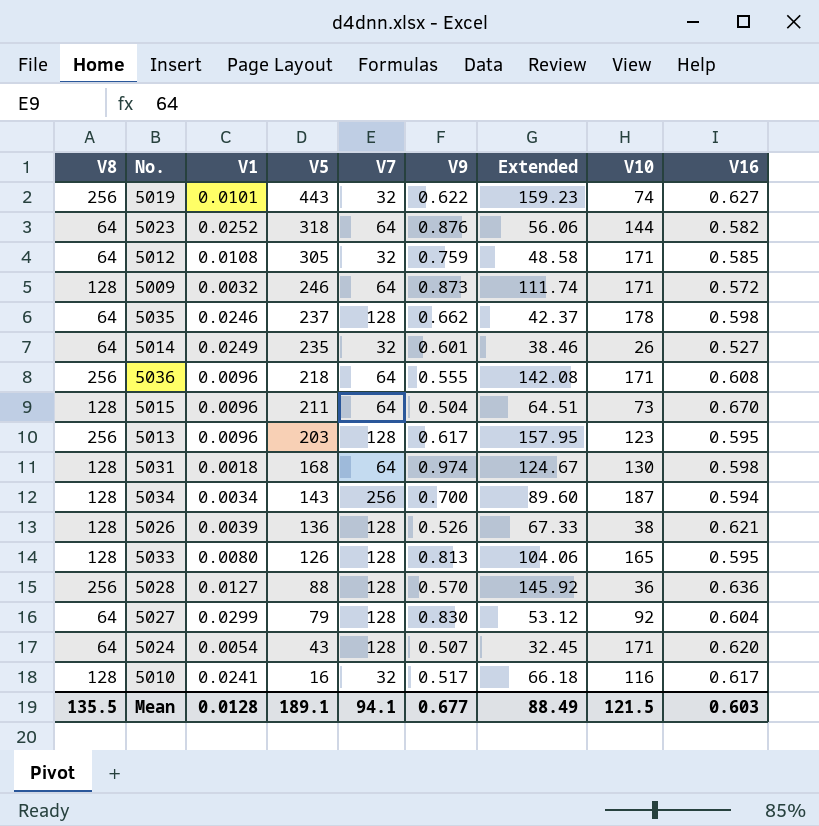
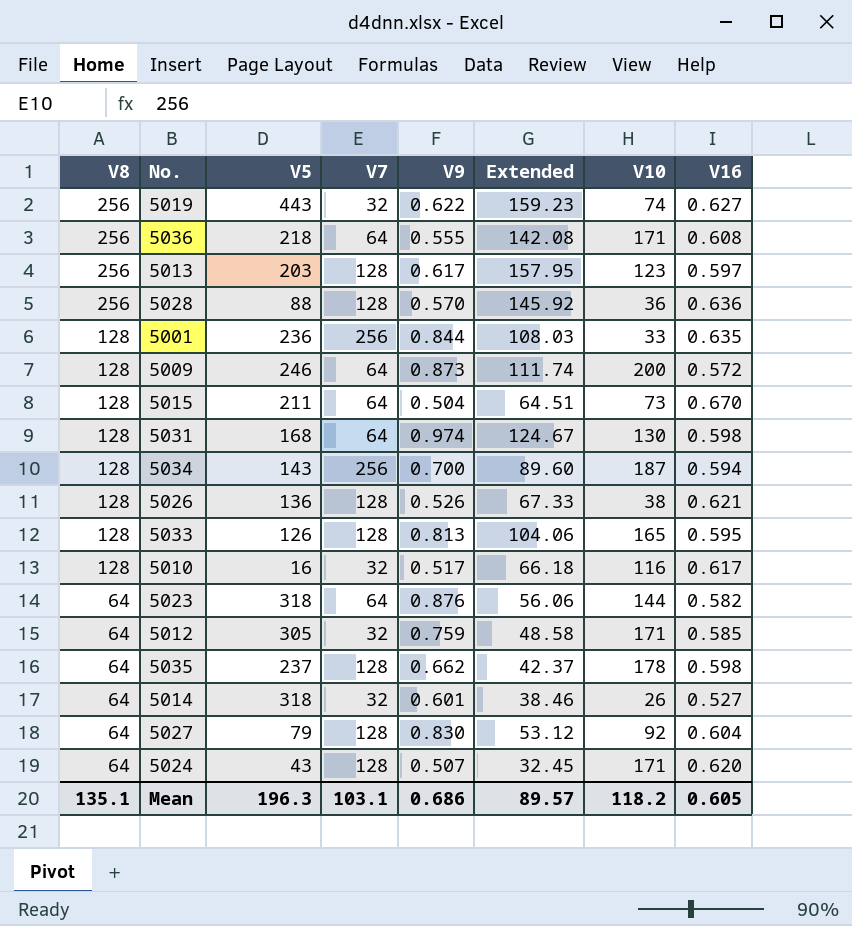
row order: V5 descending -> V8 descending
column V1 | position: 3 -> none
5013 | V16: 0.595 -> 0.597
row 5001: none -> 128 | 236 | 256 | 0.844 | 108.03 | 33 | 0.635
5009 | V10: 171 -> 200
5014 | V5: 235 -> 318
Mean | V8: 135.5 -> 135.1
Mean | V5: 189.1 -> 196.3
Mean | V7: 94.1 -> 103.1
Mean | V9: 0.677 -> 0.686
Mean | Extended: 88.49 -> 89.57
Mean | V10: 121.5 -> 118.2
Mean | V16: 0.603 -> 0.605

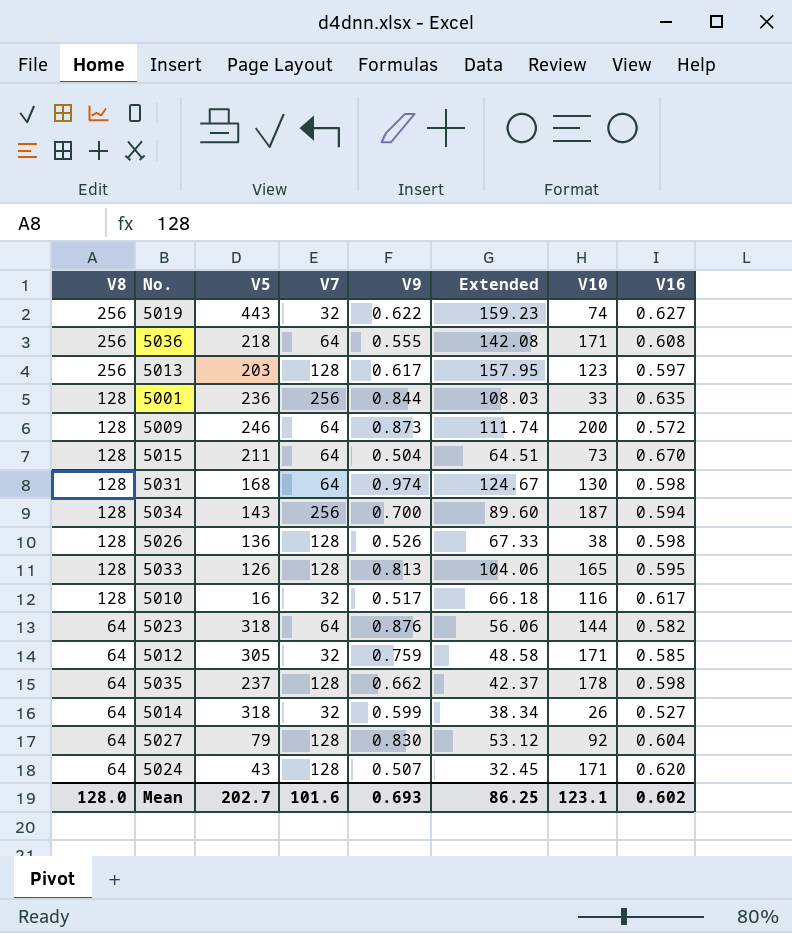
row 5028: 256 | 88 | 128 | 0.570 | 145.92 | 36 | 0.636 -> none
5026 | V16: 0.621 -> 0.598
5014 | V9: 0.601 -> 0.599
5014 | Extended: 38.46 -> 38.34
Mean | V8: 135.1 -> 128.0
Mean | V5: 196.3 -> 202.7
Mean | V7: 103.1 -> 101.6
Mean | V9: 0.686 -> 0.693
Mean | Extended: 89.57 -> 86.25
Mean | V10: 118.2 -> 123.1
Mean | V16: 0.605 -> 0.602

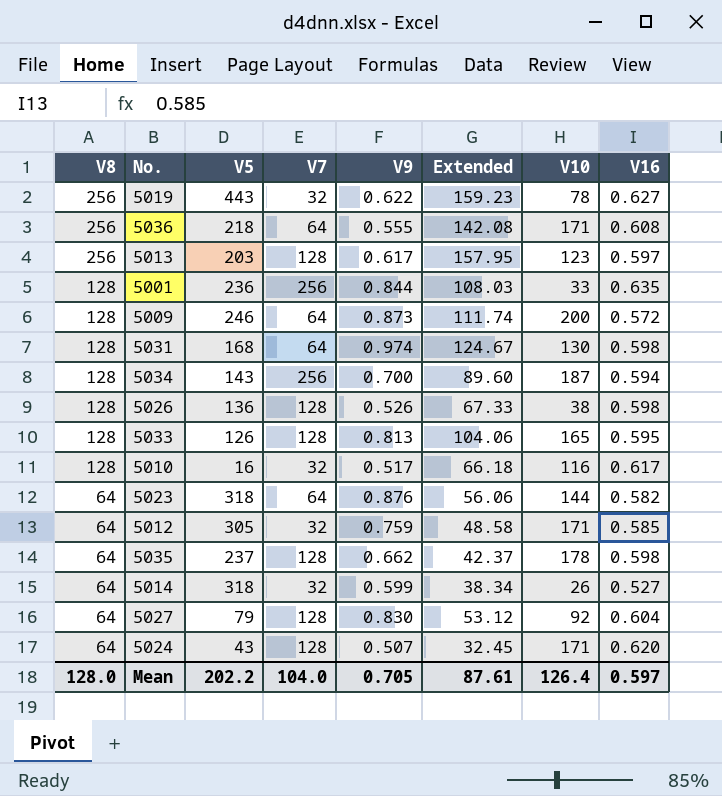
row 5015: 128 | 211 | 64 | 0.504 | 64.51 | 73 | 0.670 -> none
5019 | V10: 74 -> 78
Mean | V5: 202.7 -> 202.2
Mean | V7: 101.6 -> 104.0
Mean | V9: 0.693 -> 0.705
Mean | Extended: 86.25 -> 87.61
Mean | V10: 123.1 -> 126.4
Mean | V16: 0.602 -> 0.597

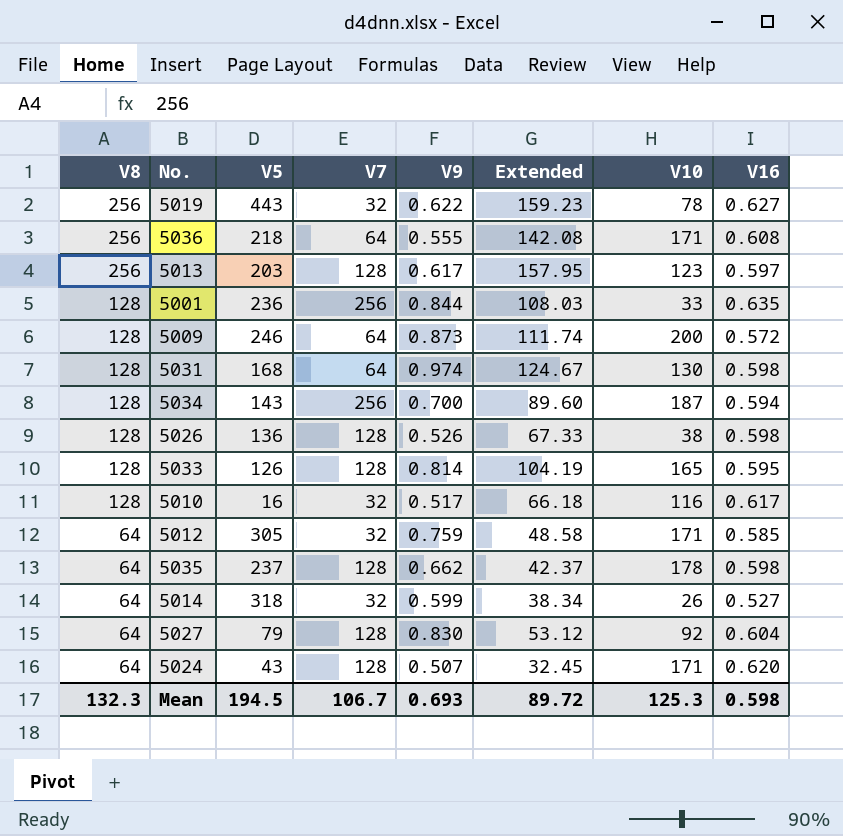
row 5023: 64 | 318 | 64 | 0.876 | 56.06 | 144 | 0.582 -> none
5033 | V9: 0.813 -> 0.814
5033 | Extended: 104.06 -> 104.19
Mean | V8: 128.0 -> 132.3
Mean | V5: 202.2 -> 194.5
Mean | V7: 104.0 -> 106.7
Mean | V9: 0.705 -> 0.693
Mean | Extended: 87.61 -> 89.72
Mean | V10: 126.4 -> 125.3
Mean | V16: 0.597 -> 0.598

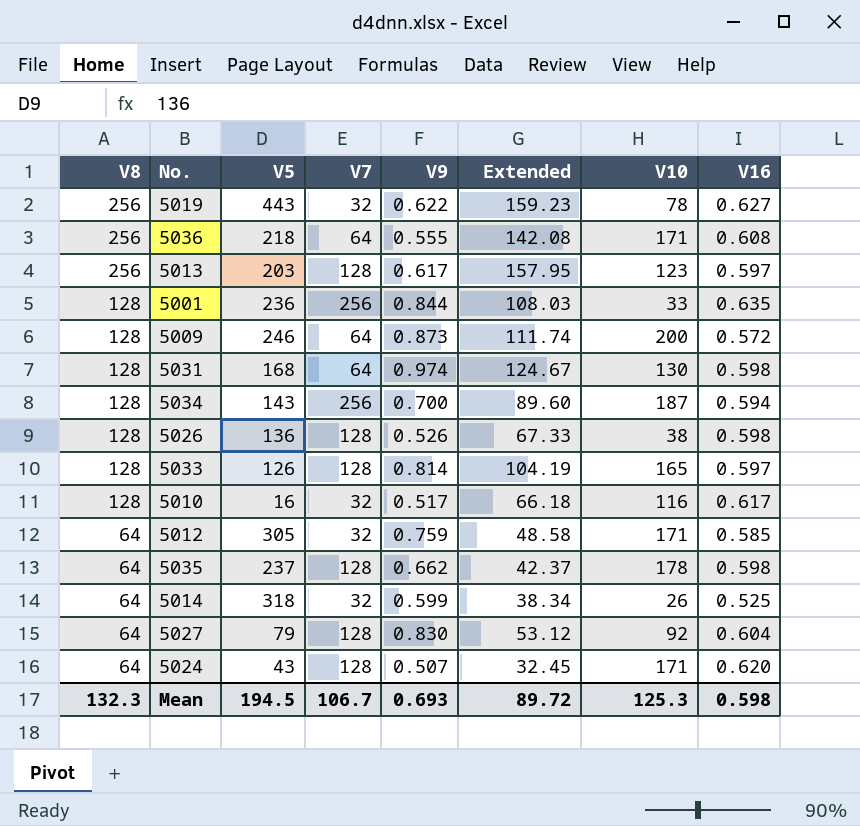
5033 | V16: 0.595 -> 0.597
5014 | V16: 0.527 -> 0.525

